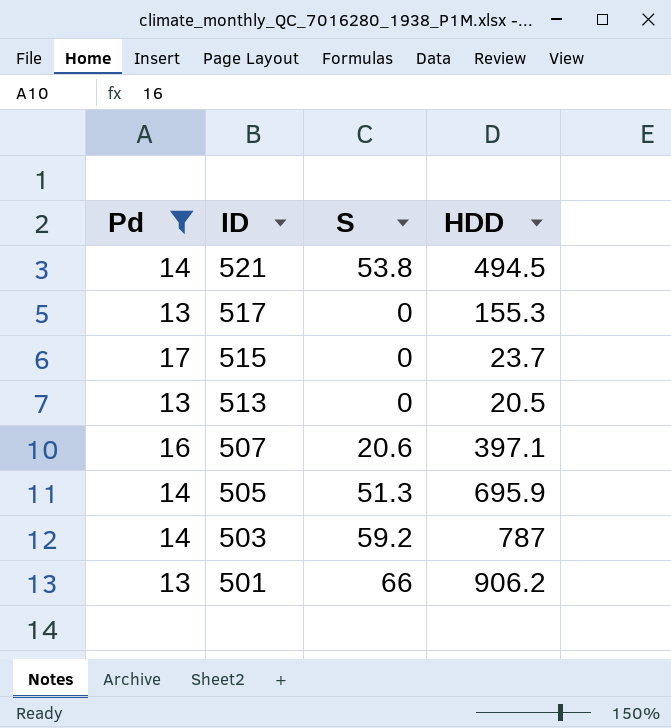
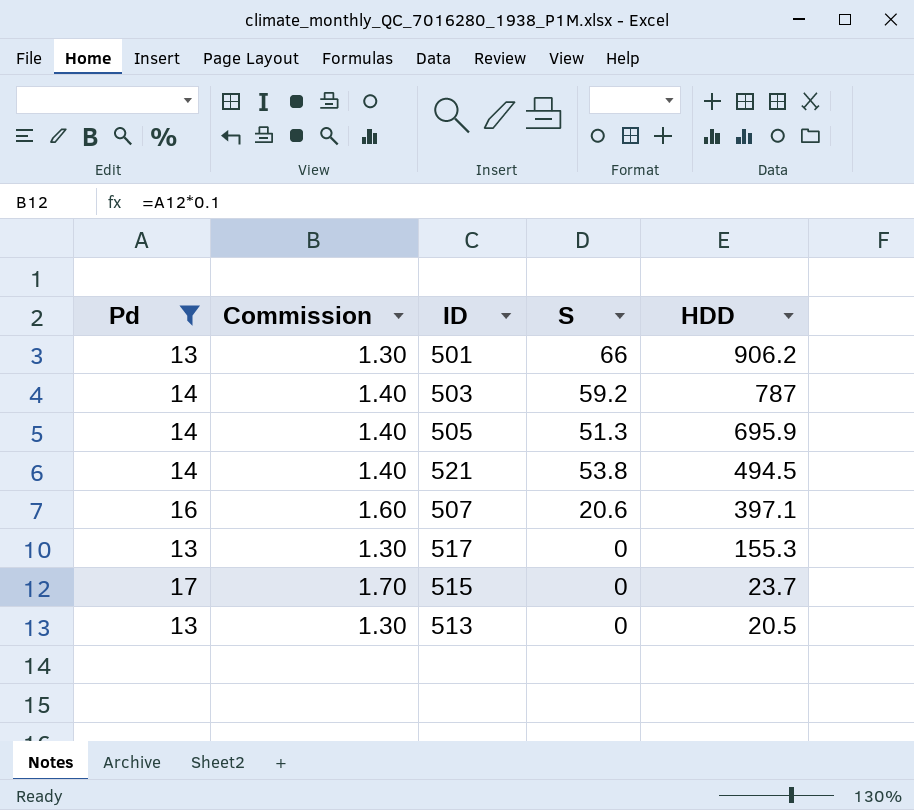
row order: ID descending -> HDD descending
column Commission | formula: none -> [Pd] * 0.1

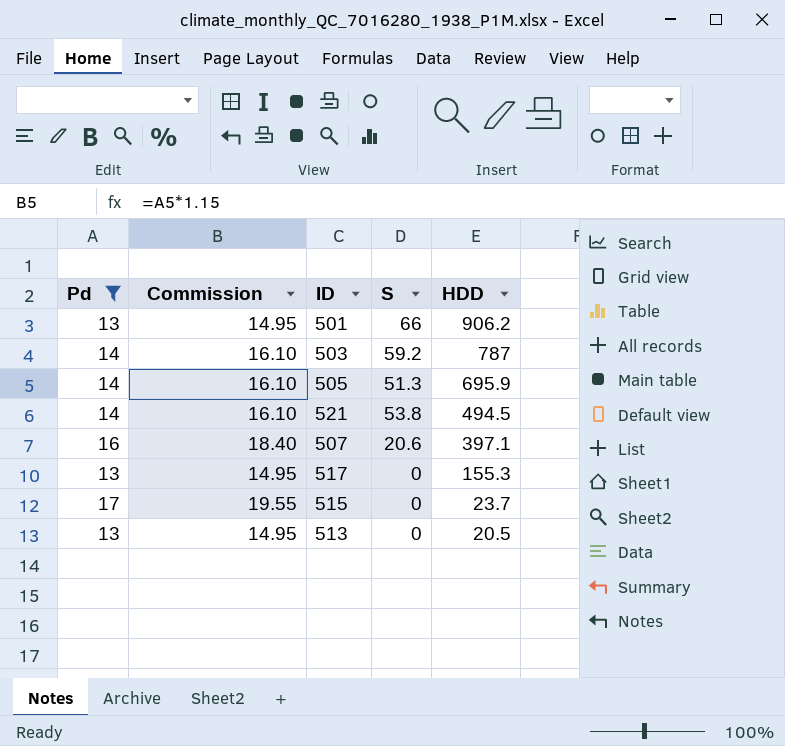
column Commission | formula: [Pd] * 0.1 -> [Pd] * 1.15

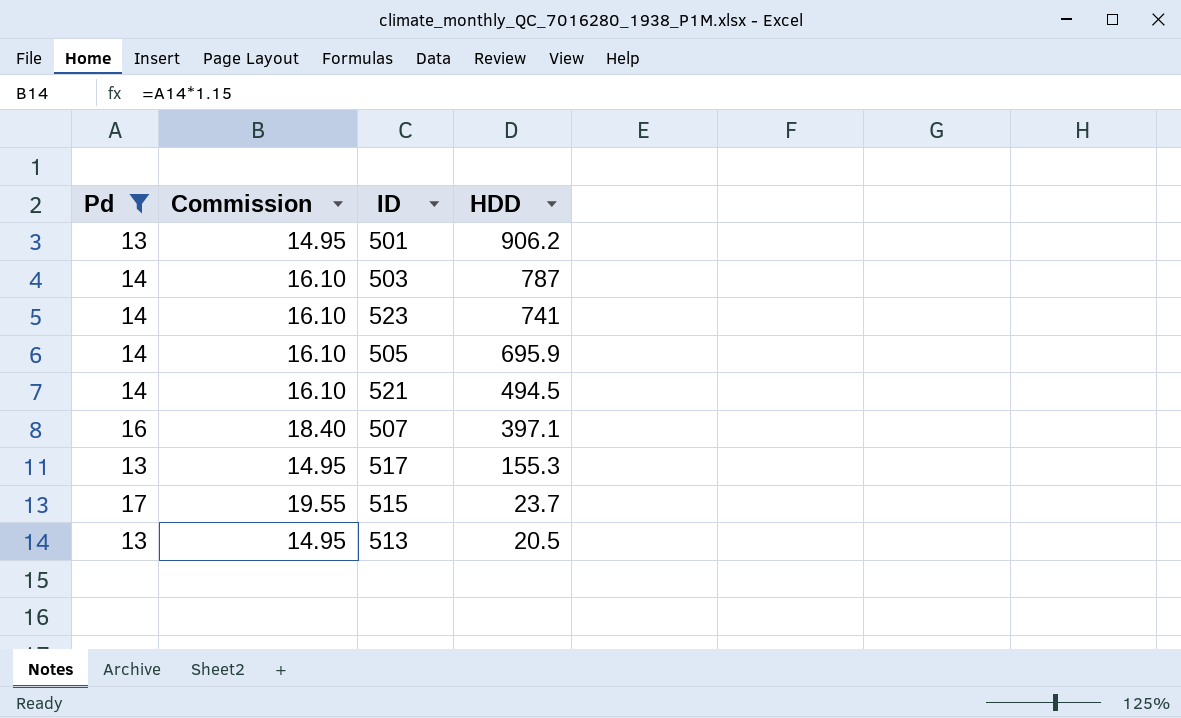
column S | position: 4 -> none
row 523: none -> 14 | 16.10 | 741

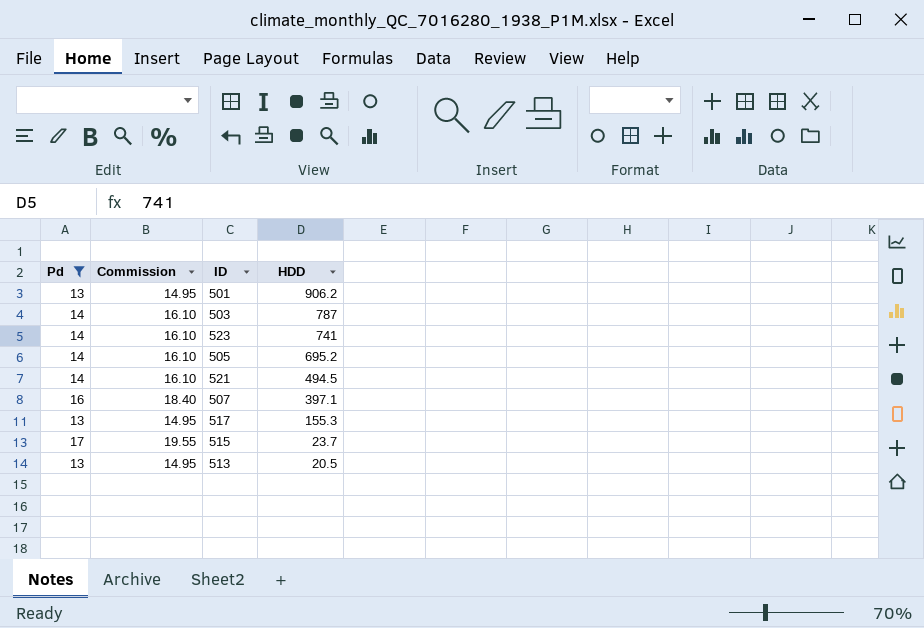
505 | HDD: 695.9 -> 695.2

